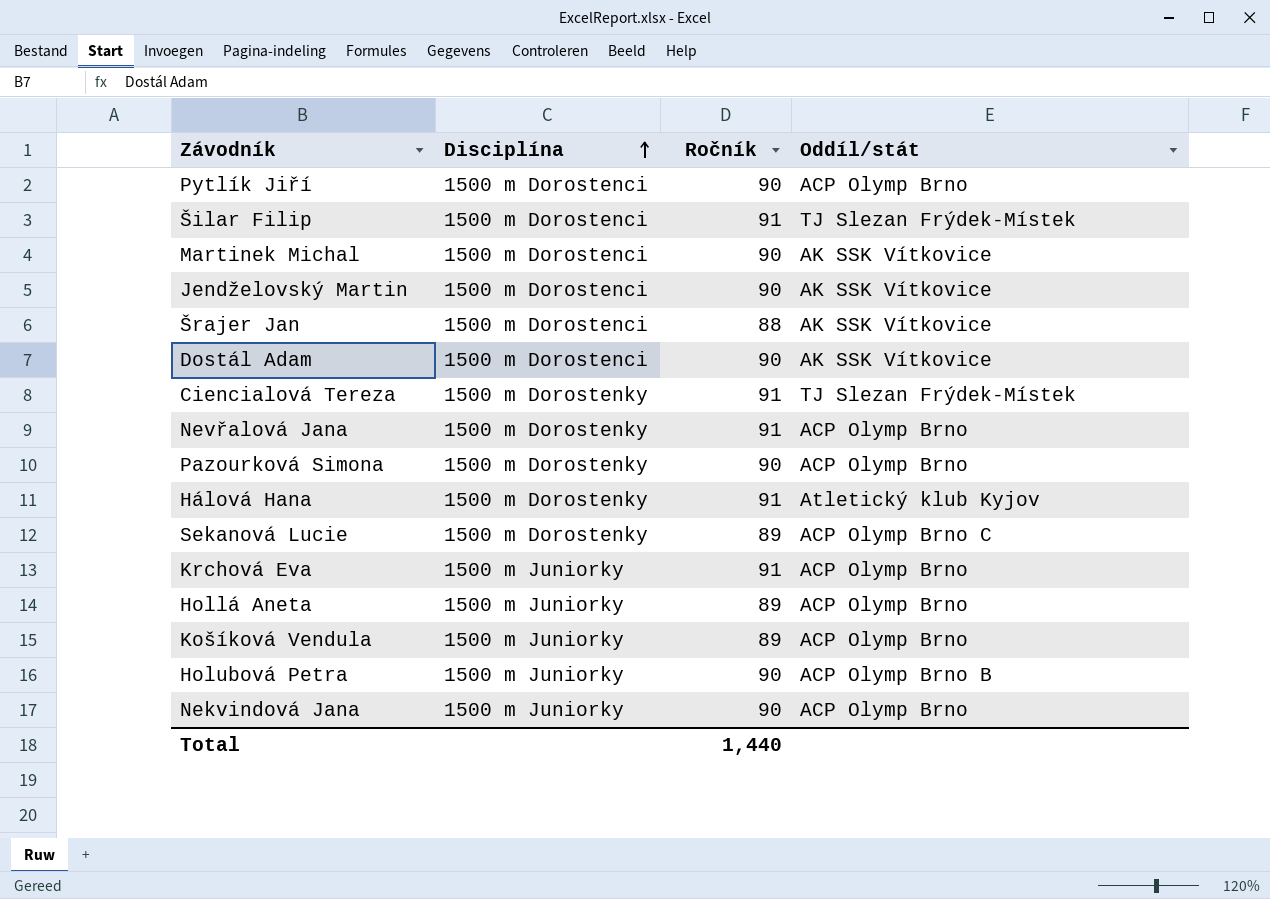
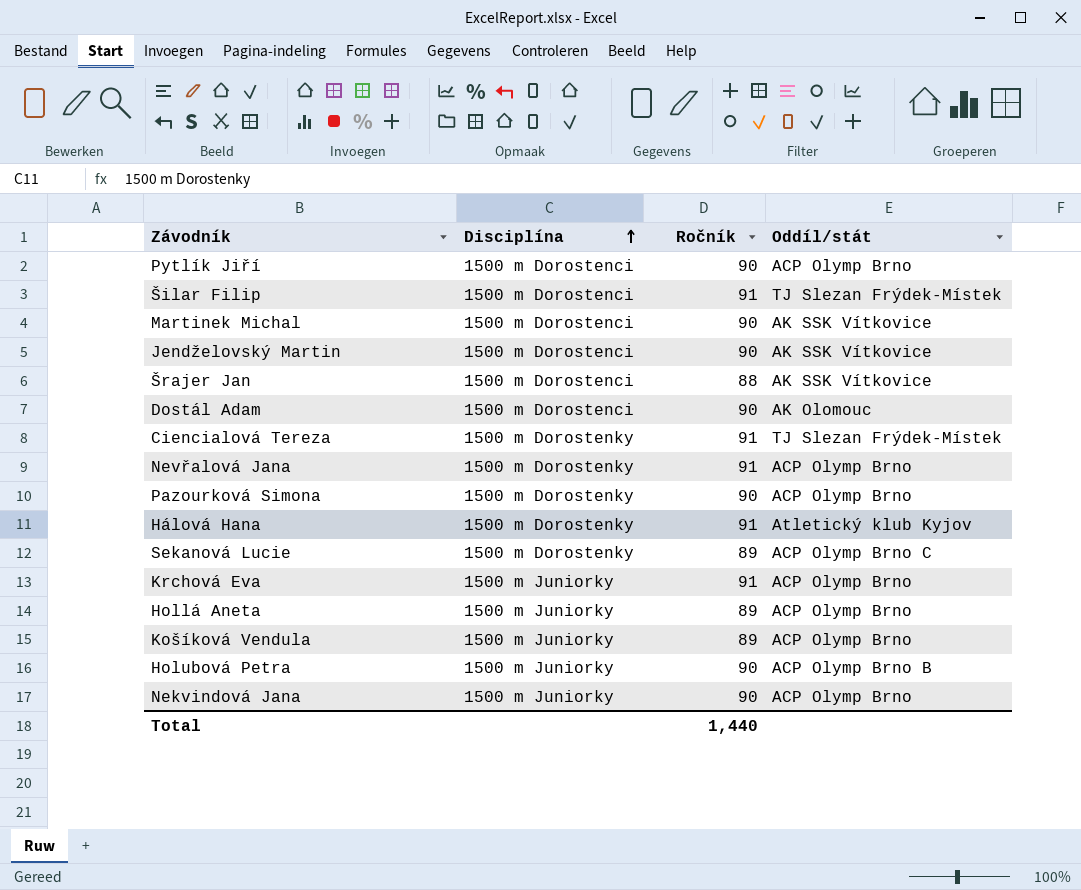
Dostál Adam | Oddíl/stát: AK SSK Vítkovice -> AK Olomouc

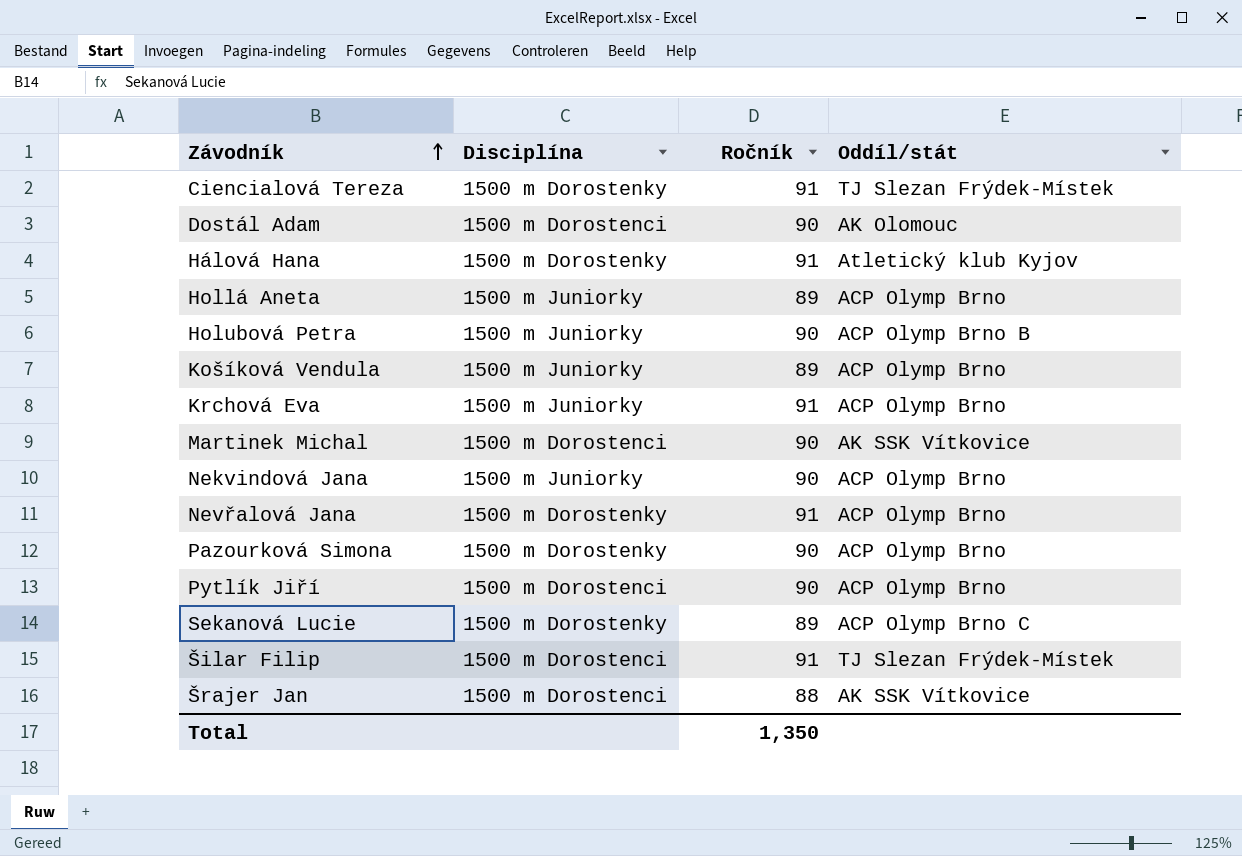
row order: Disciplína ascending -> Závodník ascending
row Jendželovský Martin: 1500 m Dorostenci | 90 | AK SSK Vítkovice -> none
Total | Ročník: 1,440 -> 1,350

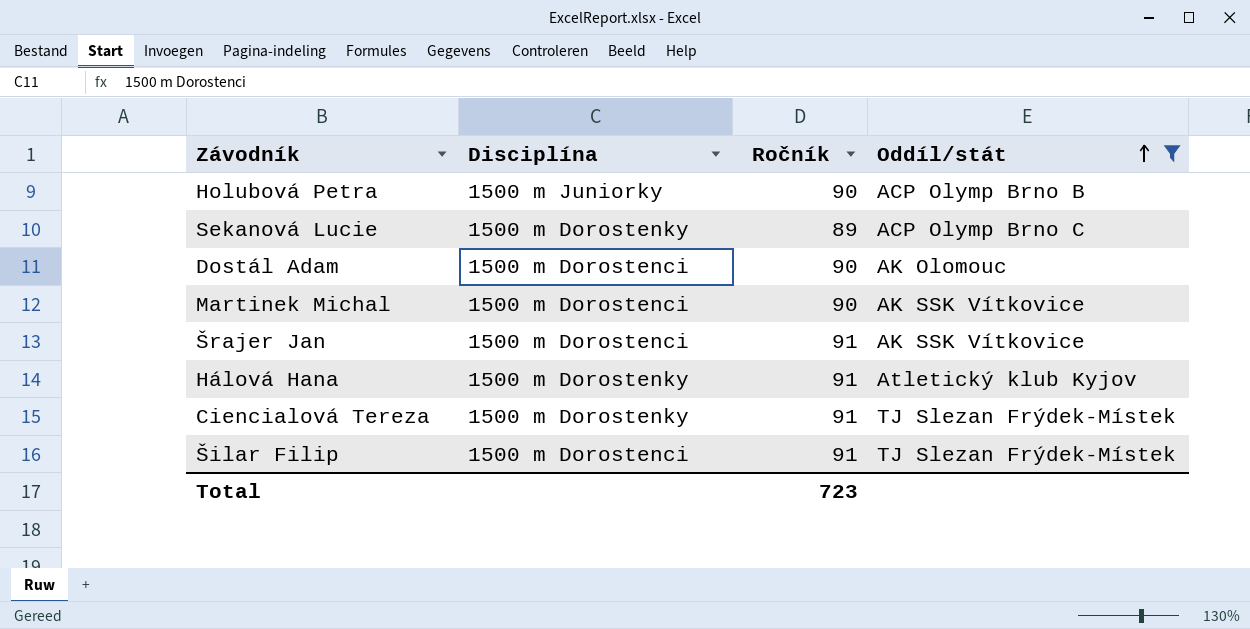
filter: none -> Oddíl/stát != ACP Olymp Brno
row order: Závodník ascending -> Oddíl/stát ascending
Šrajer Jan | Ročník: 88 -> 91
Total | Ročník: 1,350 -> 723

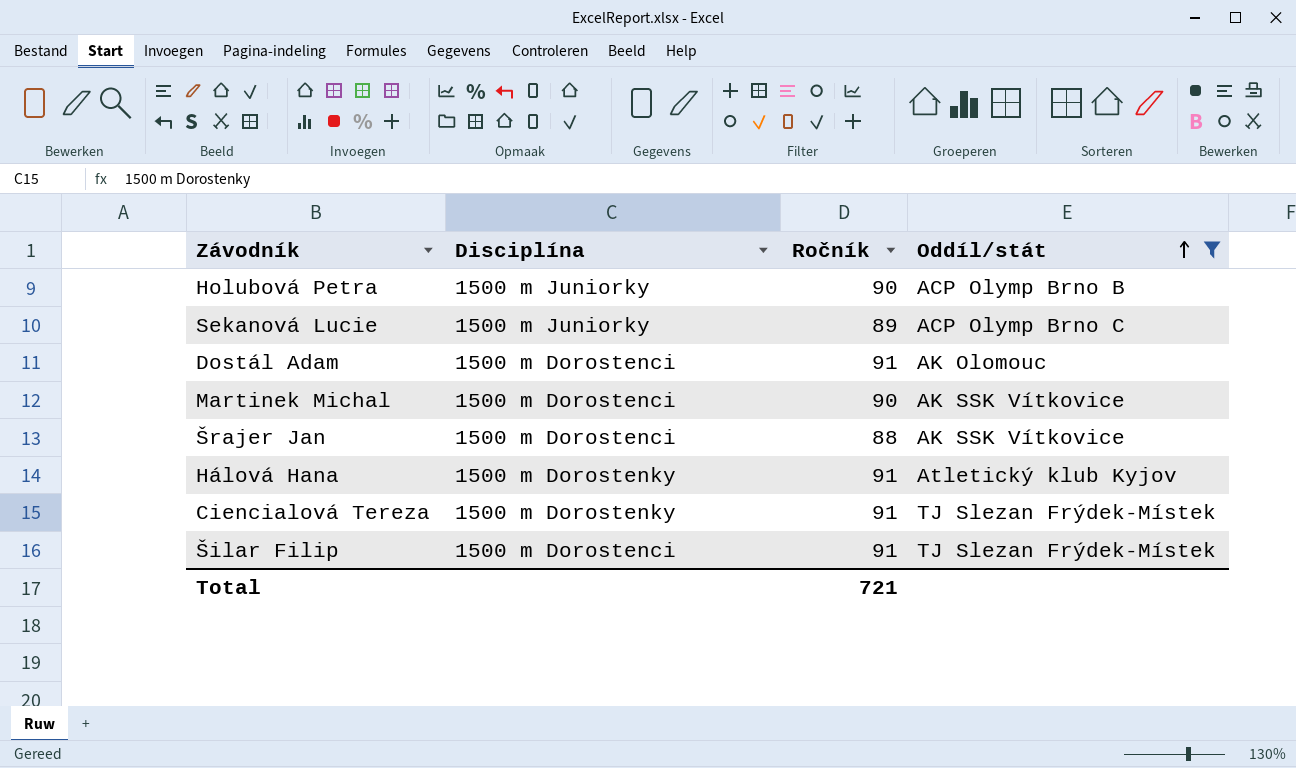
Sekanová Lucie | Disciplína: 1500 m Dorostenky -> 1500 m Juniorky
Dostál Adam | Ročník: 90 -> 91
Šrajer Jan | Ročník: 91 -> 88
Total | Ročník: 723 -> 721

